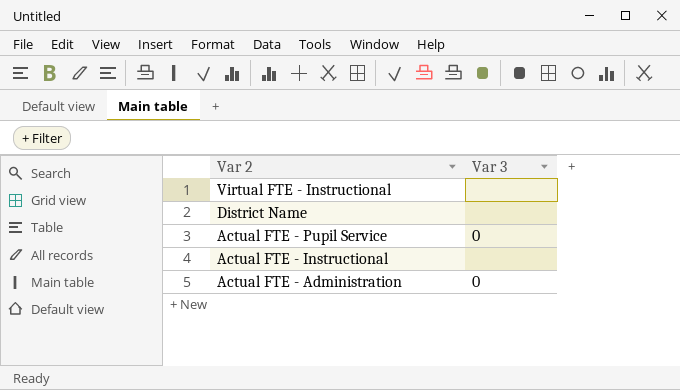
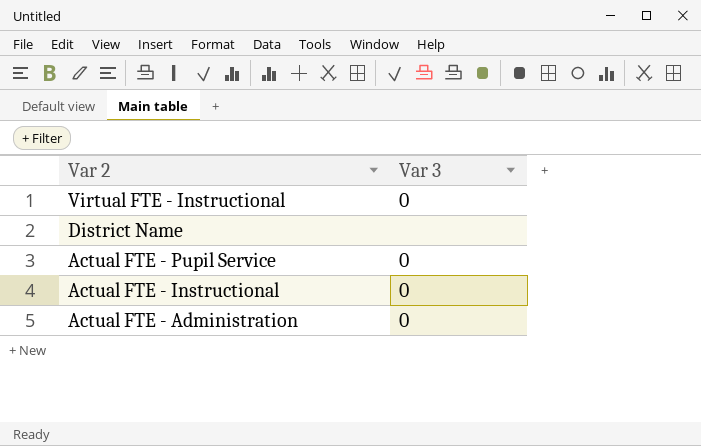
Virtual FTE - Instructional | Var 3: none -> 0
Actual FTE - Instructional | Var 3: none -> 0

